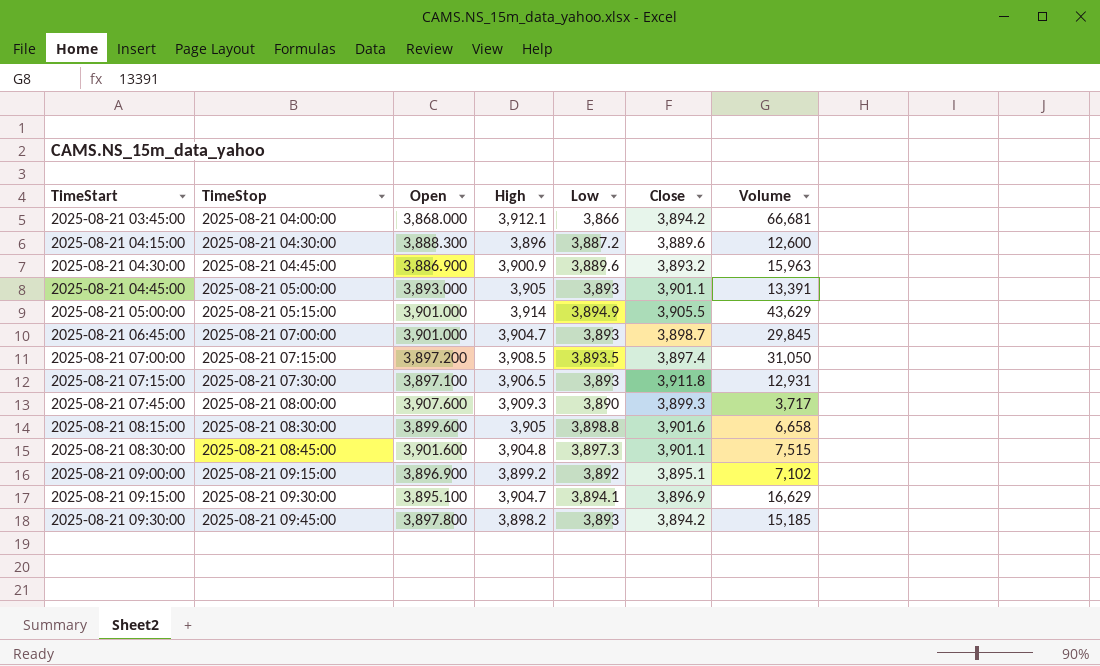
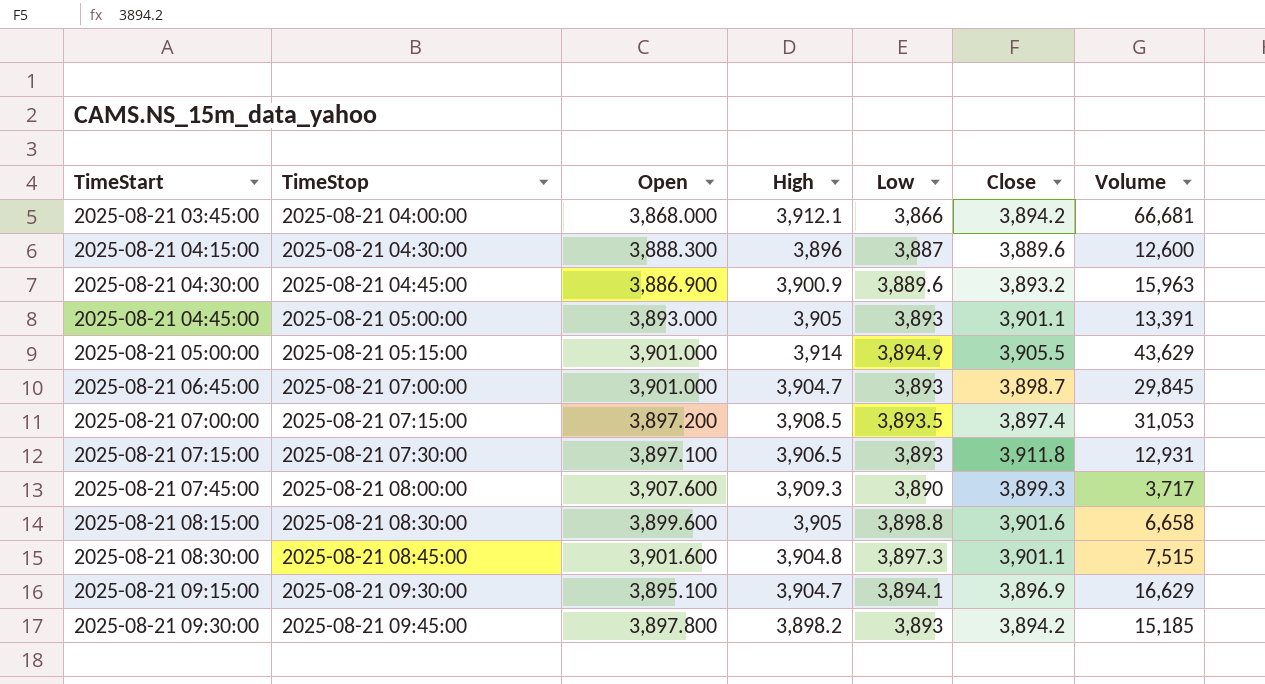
row 2025-08-21 09:00:00: 2025-08-21 09:15:00 | 3,896.900 | 3,899.2 | 3,892 | 3,895.1 | 7,102 -> none
2025-08-21 04:15:00 | Low: 3,887.2 -> 3,887
2025-08-21 07:00:00 | Volume: 31,050 -> 31,053

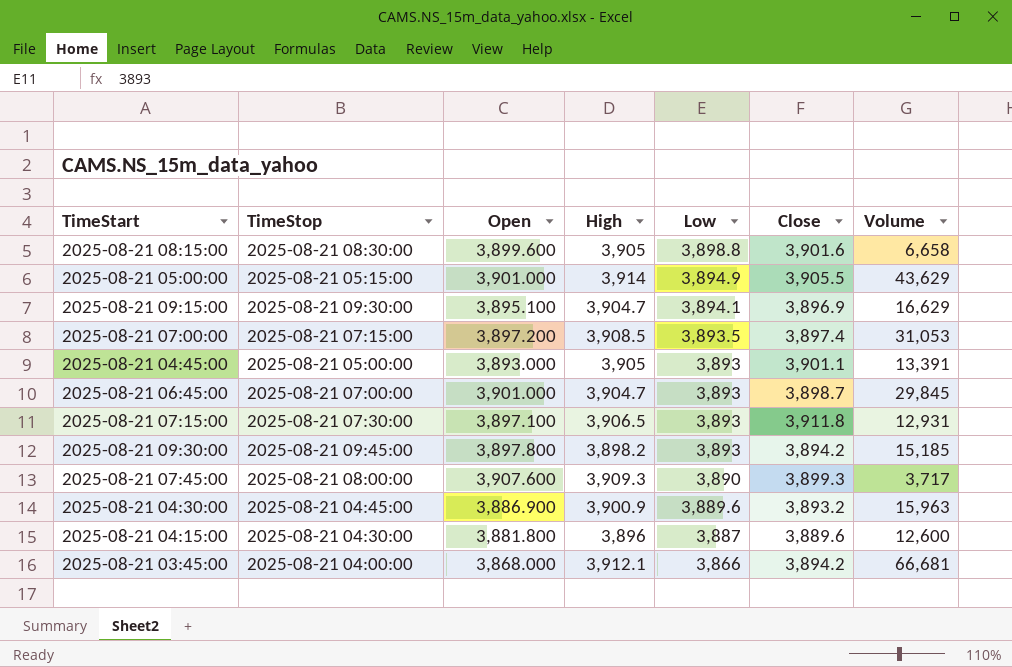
row order: TimeStart ascending -> Low descending
row 2025-08-21 08:30:00: 2025-08-21 08:45:00 | 3,901.600 | 3,904.8 | 3,897.3 | 3,901.1 | 7,515 -> none
2025-08-21 04:15:00 | Open: 3,888.300 -> 3,881.800

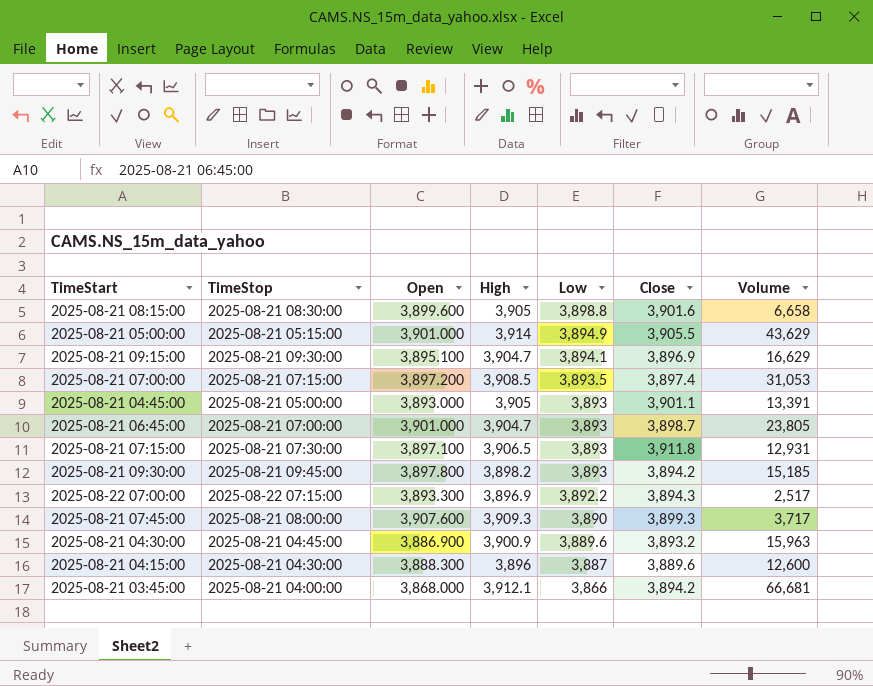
2025-08-21 06:45:00 | Volume: 29,845 -> 23,805
row 2025-08-22 07:00:00: none -> 2025-08-22 07:15:00 | 3,893.300 | 3,896.9 | 3,892.2 | 3,894.3 | 2,517
2025-08-21 04:15:00 | Open: 3,881.800 -> 3,888.300

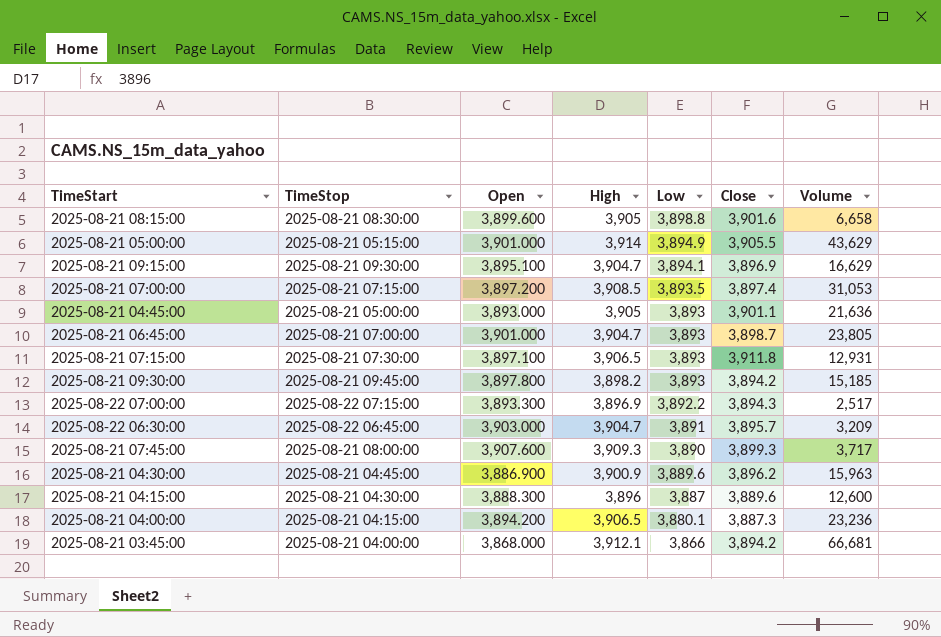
2025-08-21 04:45:00 | Volume: 13,391 -> 21,636
row 2025-08-22 06:30:00: none -> 2025-08-22 06:45:00 | 3,903.000 | 3,904.7 | 3,891 | 3,895.7 | 3,209
2025-08-21 04:30:00 | Close: 3,893.2 -> 3,896.2
row 2025-08-21 04:00:00: none -> 2025-08-21 04:15:00 | 3,894.200 | 3,906.5 | 3,880.1 | 3,887.3 | 23,236

